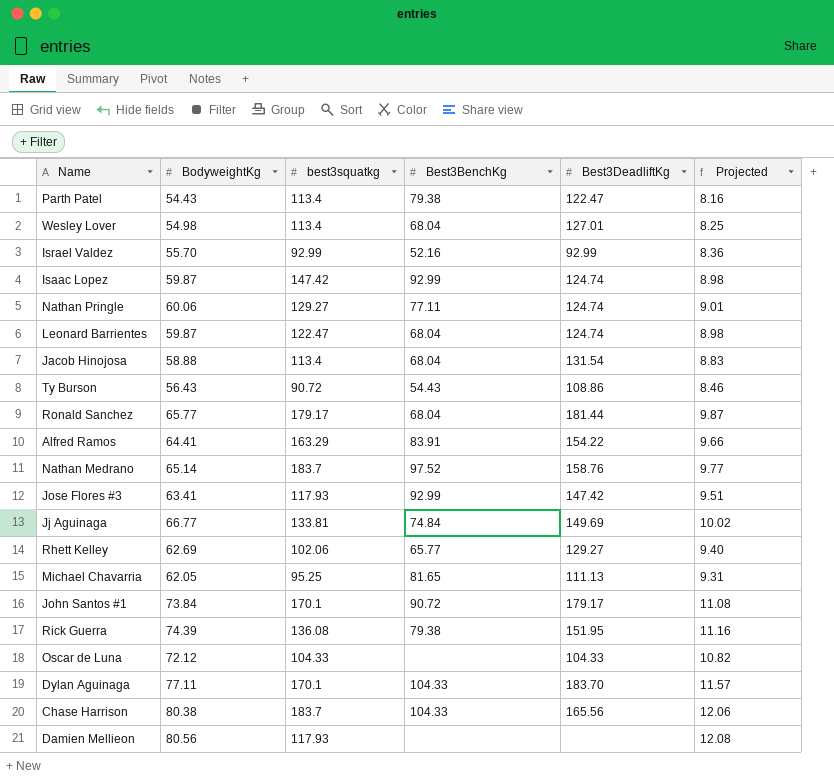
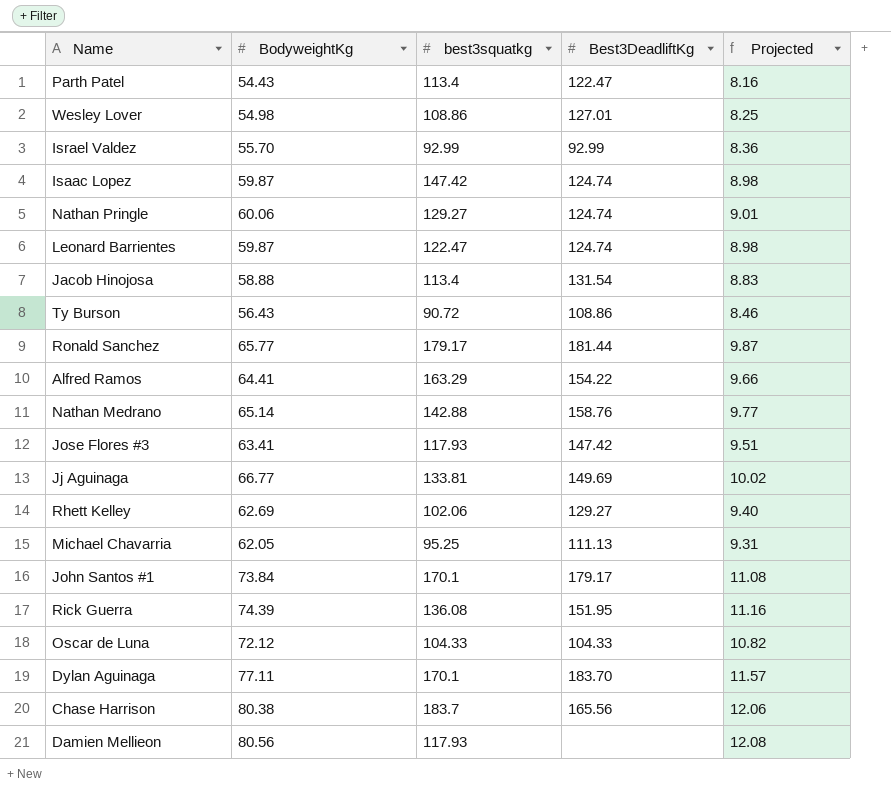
column Best3BenchKg | position: 4 -> none
Wesley Lover | best3squatkg: 113.4 -> 108.86
Nathan Medrano | best3squatkg: 183.7 -> 142.88

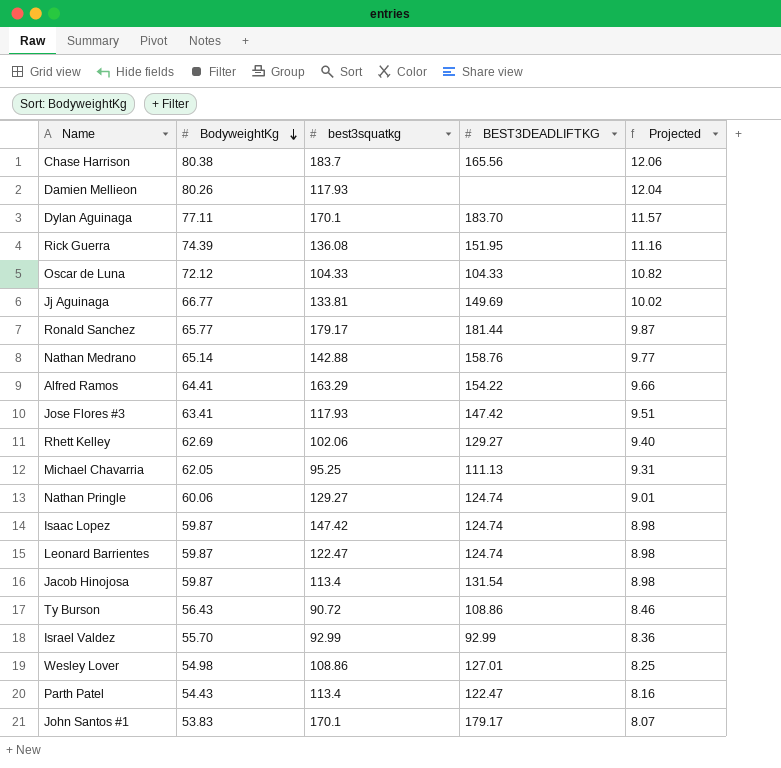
row order: none -> BodyweightKg descending
column name: Best3DeadliftKg -> BEST3DEADLIFTKG
Damien Mellieon | BodyweightKg: 80.56 -> 80.26
Damien Mellieon | Projected: 12.08 -> 12.04
Jacob Hinojosa | BodyweightKg: 58.88 -> 59.87
Jacob Hinojosa | Projected: 8.83 -> 8.98
John Santos #1 | BodyweightKg: 73.84 -> 53.83
John Santos #1 | Projected: 11.08 -> 8.07

